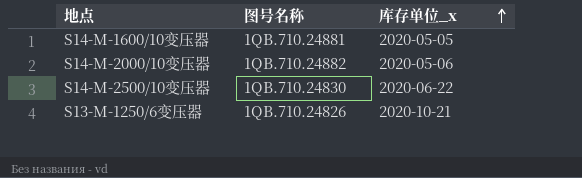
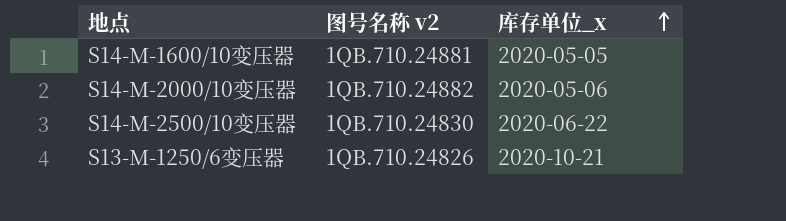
column name: 图号名称 -> 图号名称 v2

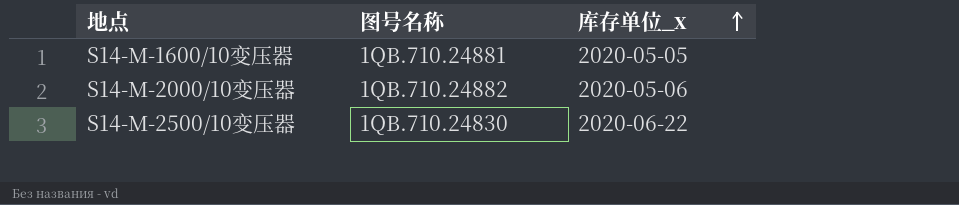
column name: 图号名称 v2 -> 图号名称
row S13-M-1250/6变压器: 1QB.710.24826 | 2020-10-21 -> none

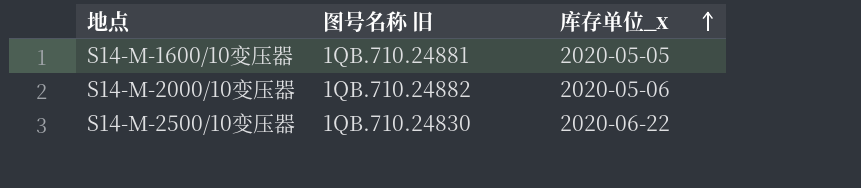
column name: 图号名称 -> 图号名称 旧

